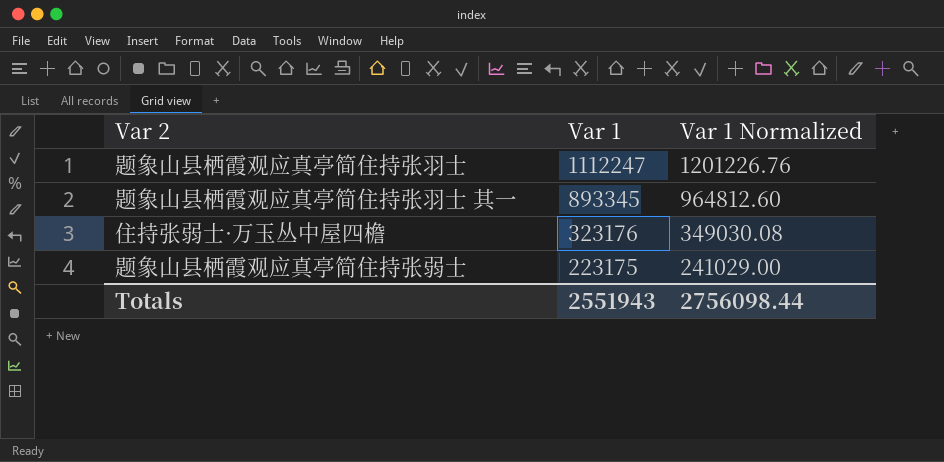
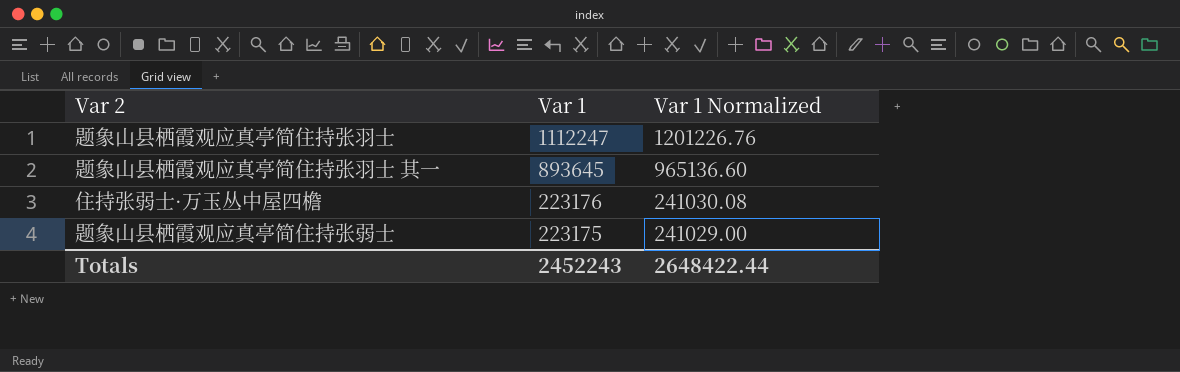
题象山县栖霞观应真亭简住持张羽士 其一 | Var 1: 893345 -> 893645
题象山县栖霞观应真亭简住持张羽士 其一 | Var 1 Normalized: 964812.60 -> 965136.60
住持张弱士·万玉丛中屋四檐 | Var 1: 323176 -> 223176
住持张弱士·万玉丛中屋四檐 | Var 1 Normalized: 349030.08 -> 241030.08
Totals | Var 1: 2551943 -> 2452243
Totals | Var 1 Normalized: 2756098.44 -> 2648422.44

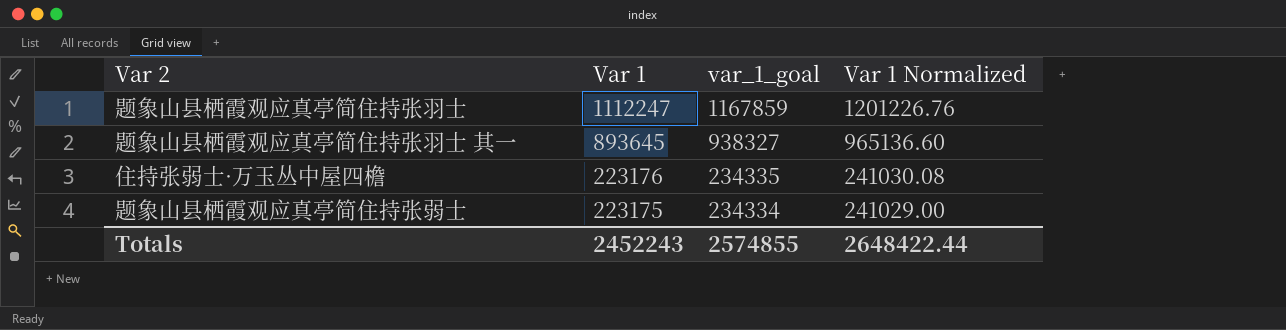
column var_1_goal | formula: none -> [Var 1] * 1.05

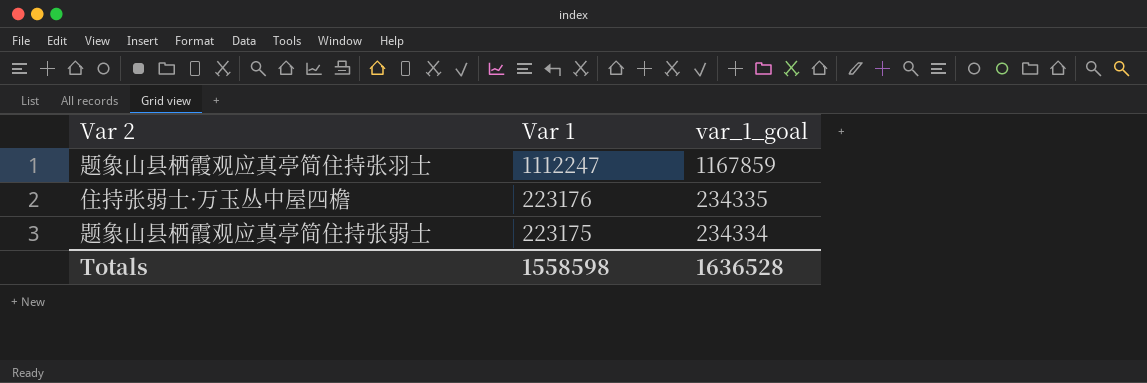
column Var 1 Normalized | formula: [Var 1] * 1.08 -> none
row 题象山县栖霞观应真亭简住持张羽士 其一: 893645 | 938327 | 965136.60 -> none
Totals | Var 1: 2452243 -> 1558598
Totals | var_1_goal: 2574855 -> 1636528

